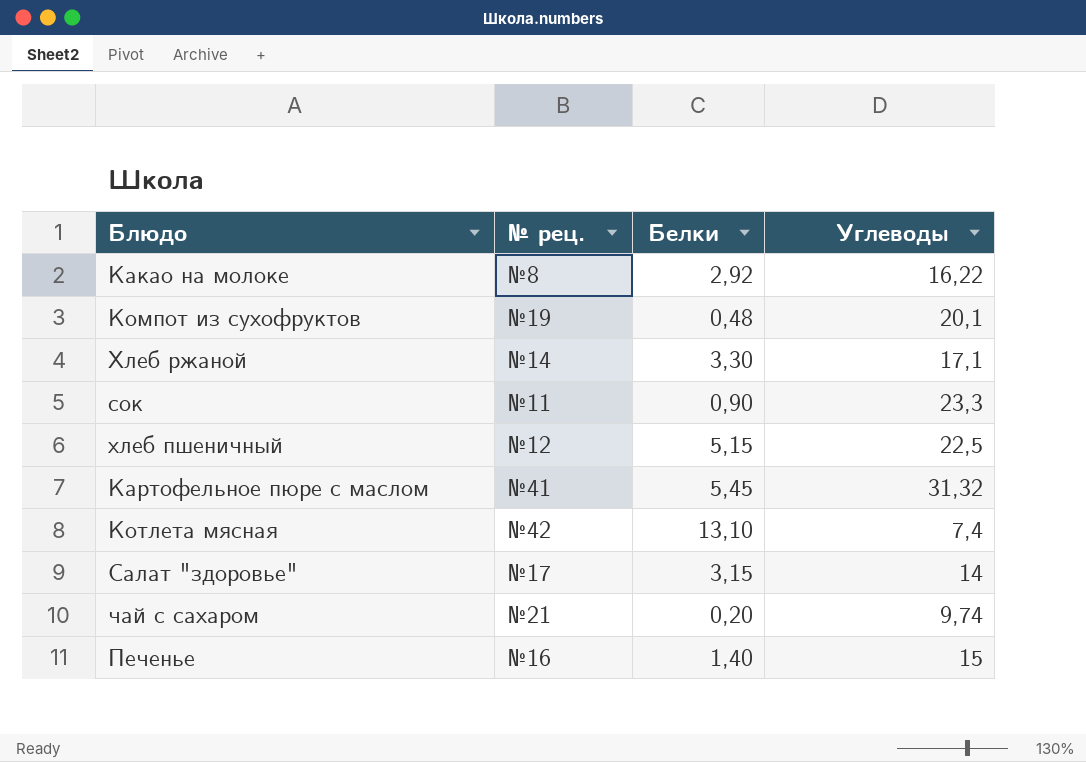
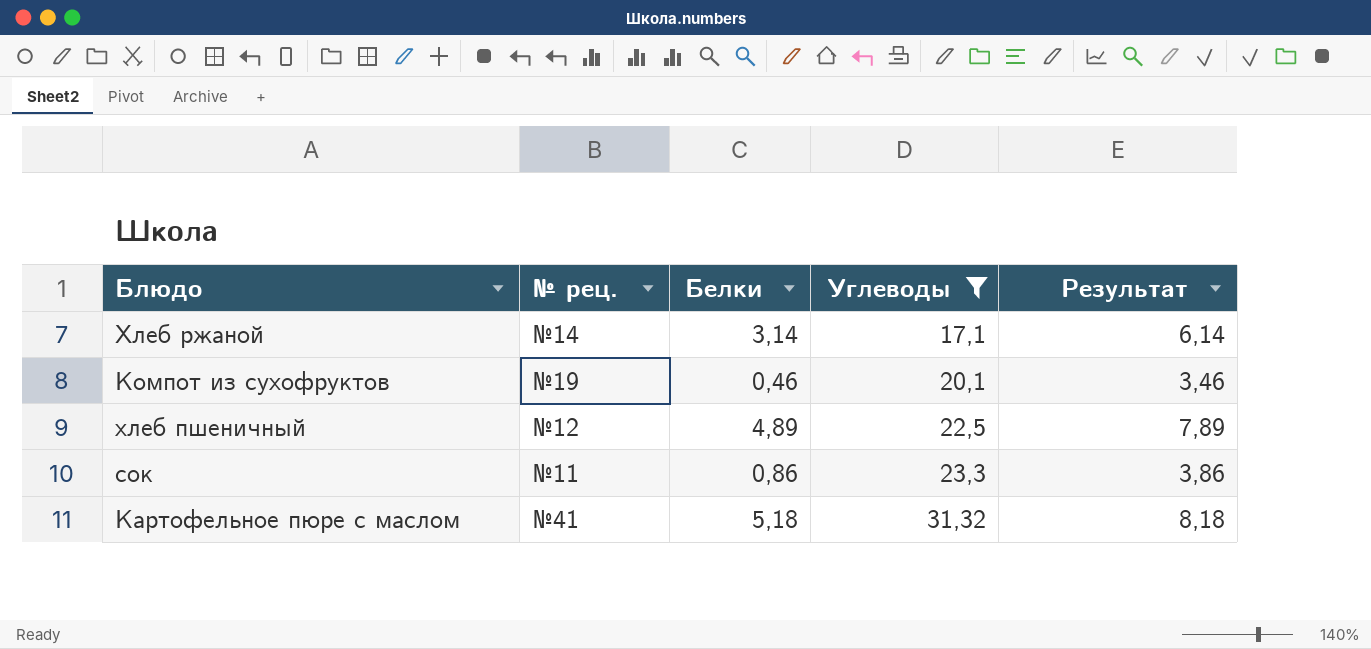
filter: none -> Углеводы >= 17,1
row order: none -> Углеводы ascending
column Результат | formula: none -> [Белки] + 3
Хлеб ржаной | Белки: 3,30 -> 3,14
Компот из сухофруктов | Белки: 0,48 -> 0,46
хлеб пшеничный | Белки: 5,15 -> 4,89
сок | Белки: 0,90 -> 0,86
Картофельное пюре с маслом | Белки: 5,45 -> 5,18

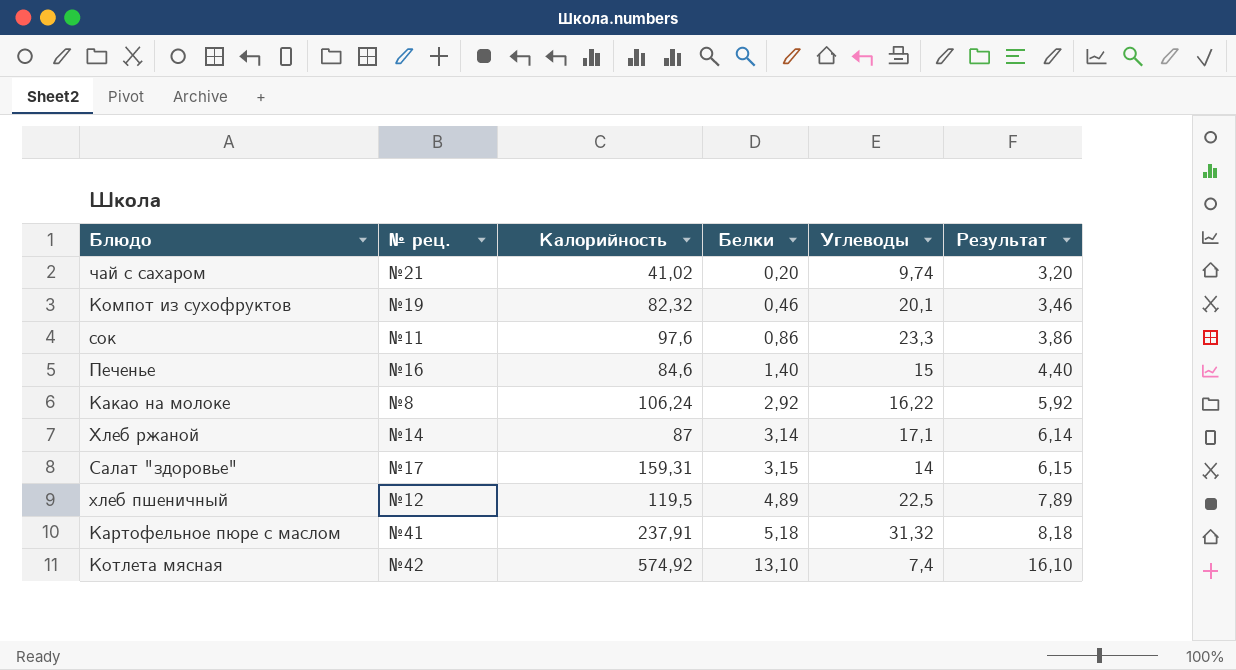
filter: Углеводы >= 17,1 -> none
row order: Углеводы ascending -> Белки ascending
column Калорийность | position: none -> 3

